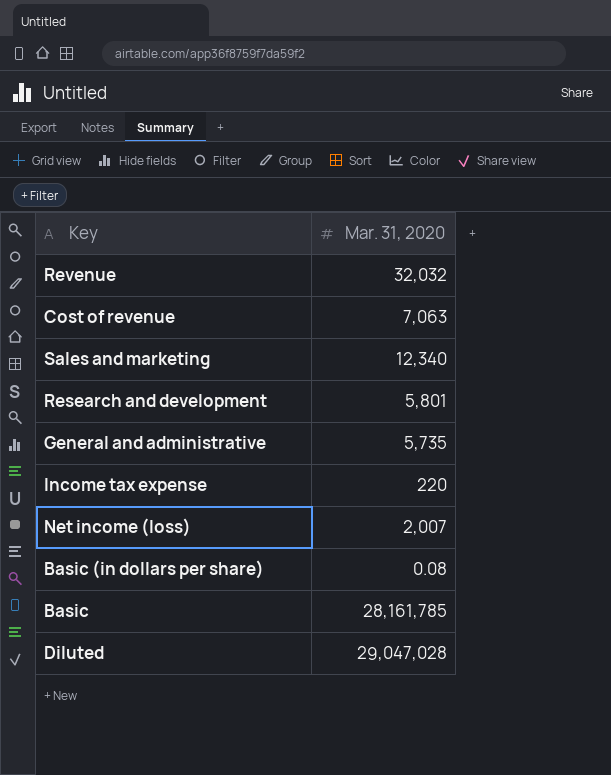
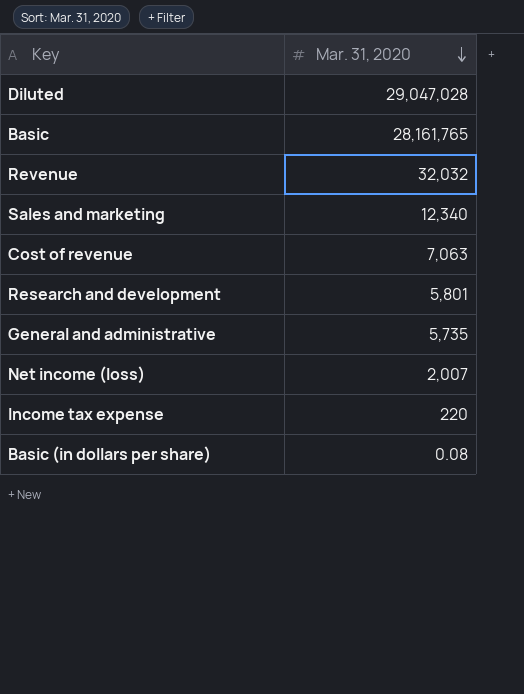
row order: none -> Mar. 31, 2020 descending
Basic | Mar. 31, 2020: 28,161,785 -> 28,161,765

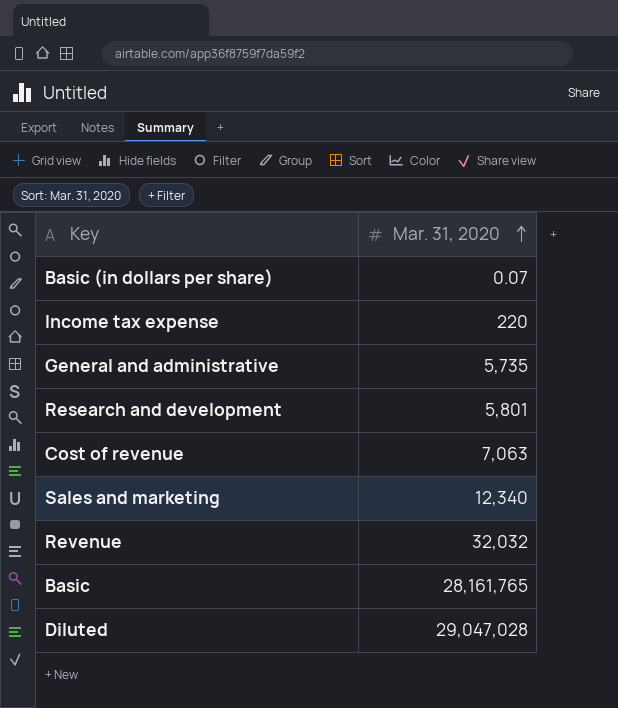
row order: Mar. 31, 2020 descending -> Mar. 31, 2020 ascending
row Net income (loss): 2,007 -> none
Basic (in dollars per share) | Mar. 31, 2020: 0.08 -> 0.07

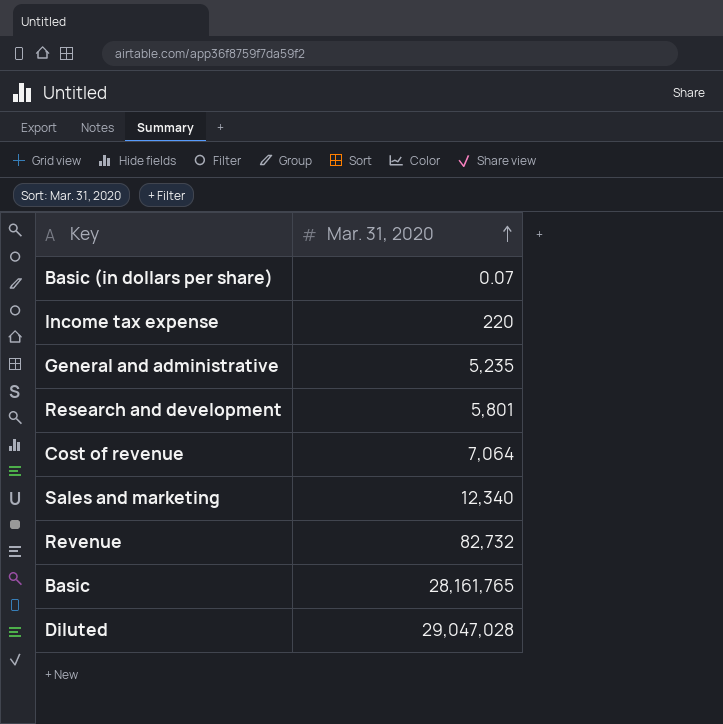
General and administrative | Mar. 31, 2020: 5,735 -> 5,235
Cost of revenue | Mar. 31, 2020: 7,063 -> 7,064
Revenue | Mar. 31, 2020: 32,032 -> 82,732

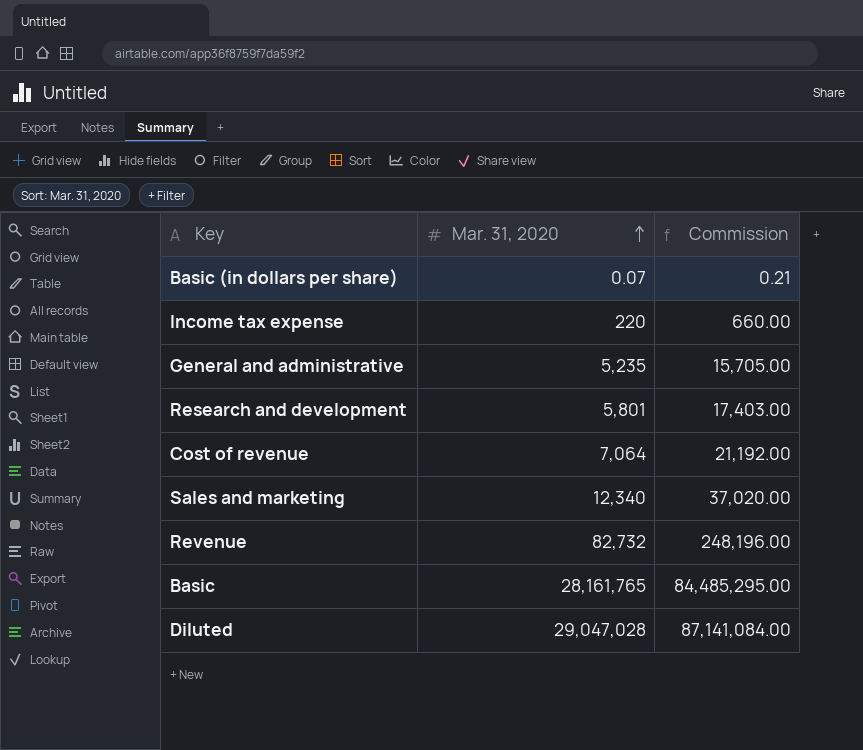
column Commission | formula: none -> [Mar. 31, 2020] * 3

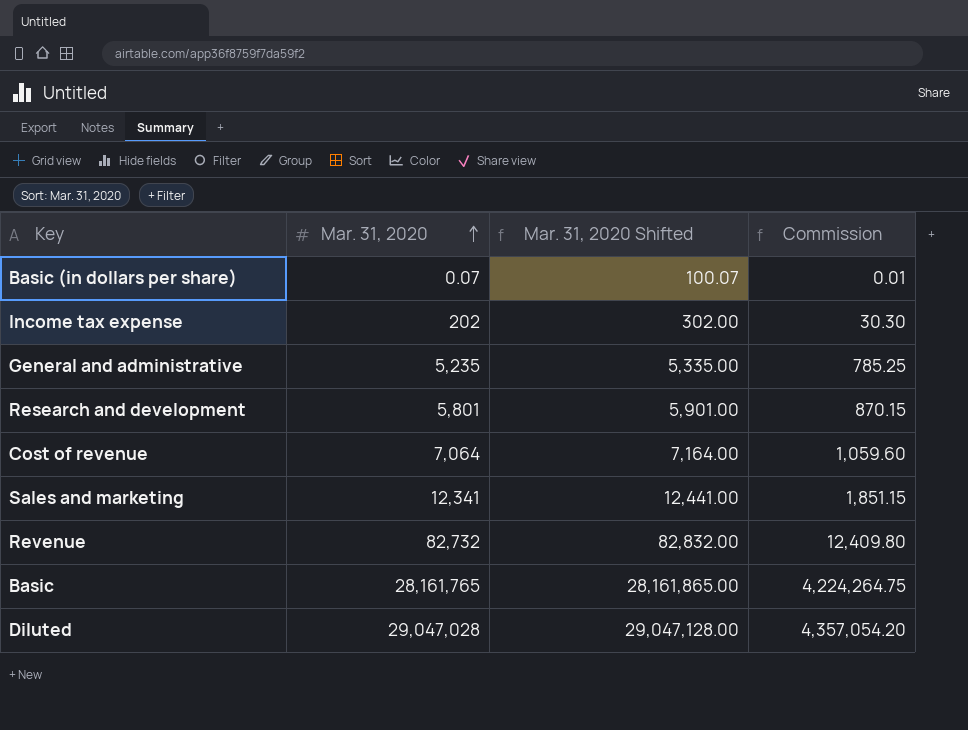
column Mar. 31, 2020 Shifted | formula: none -> [Mar. 31, 2020] + 100
column Commission | formula: [Mar. 31, 2020] * 3 -> [Mar. 31, 2020] * 0.15
Income tax expense | Mar. 31, 2020: 220 -> 202
Sales and marketing | Mar. 31, 2020: 12,340 -> 12,341

